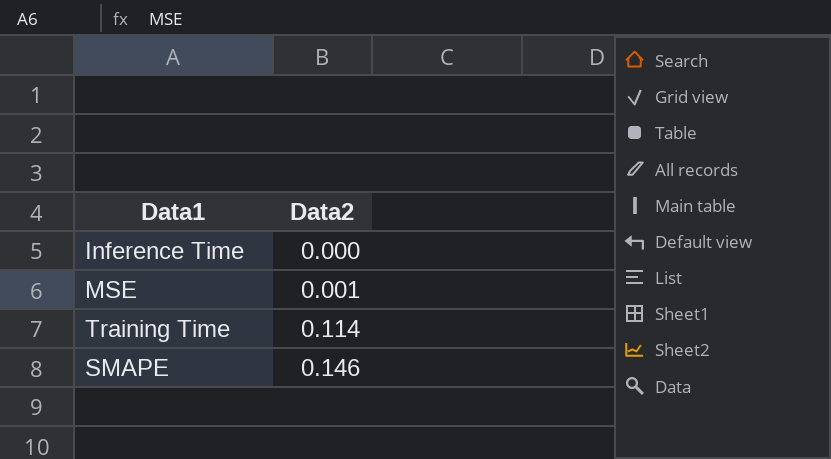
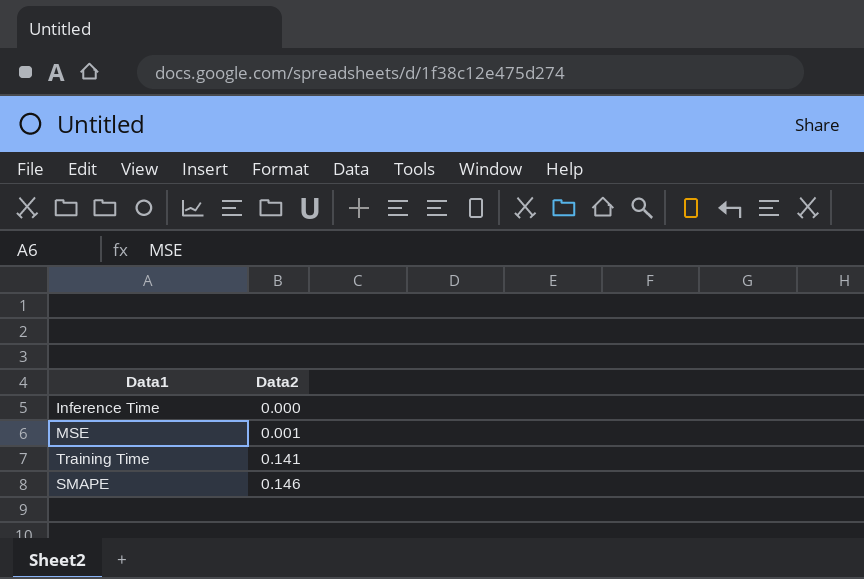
Training Time | Data2: 0.114 -> 0.141

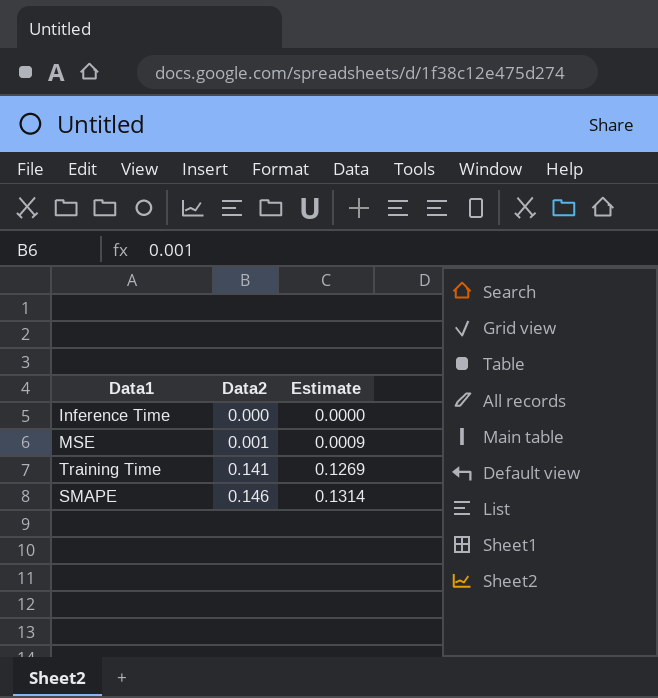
column Estimate | formula: none -> [Data2] * 0.9

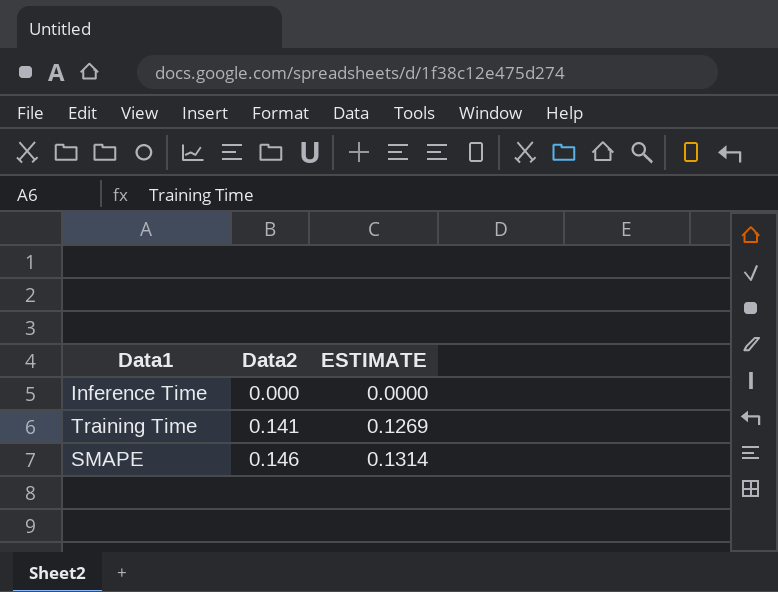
column name: Estimate -> ESTIMATE
row MSE: 0.001 | 0.0009 -> none

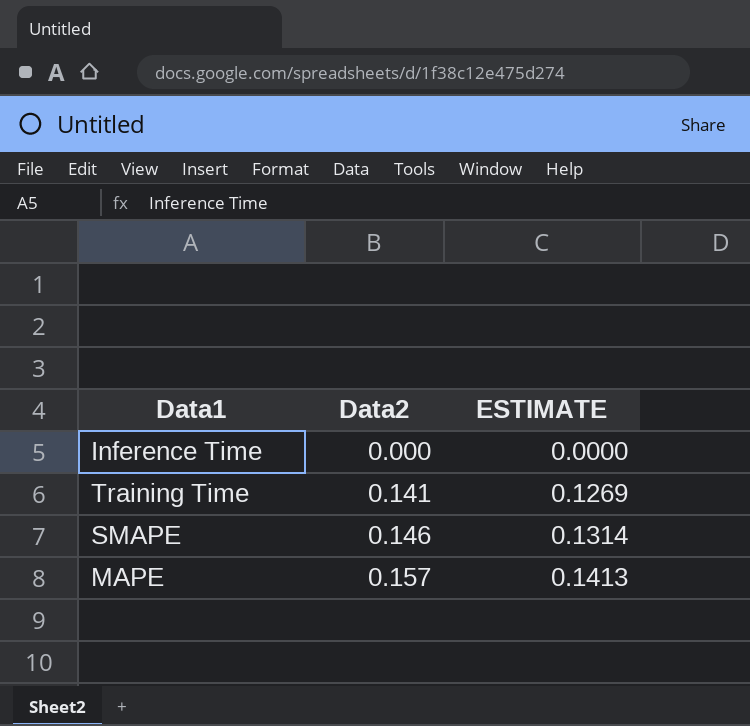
row MAPE: none -> 0.157 | 0.1413

